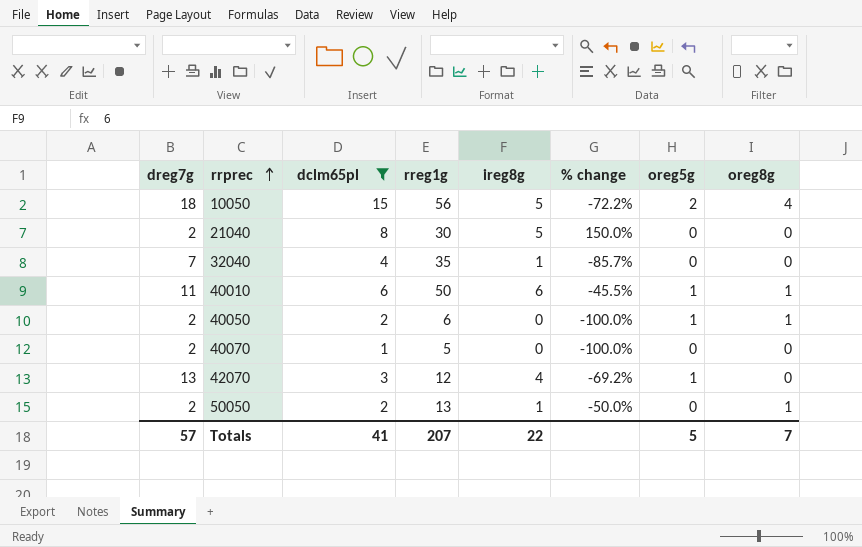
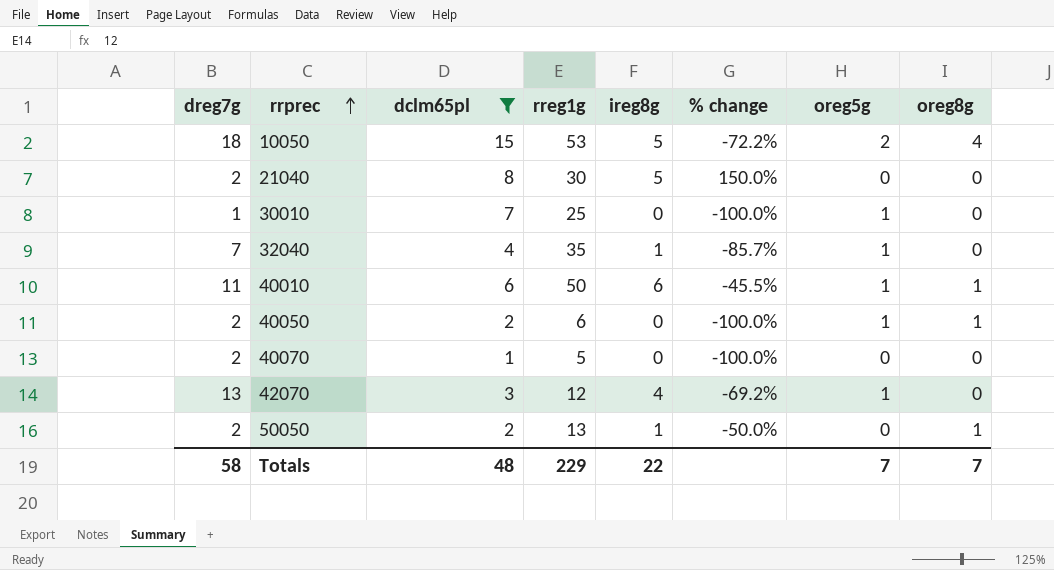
10050 | rreg1g: 56 -> 53
row 30010: none -> 1 | 7 | 25 | 0 | -100.0% | 1 | 0
32040 | oreg5g: 0 -> 1
Totals | dreg7g: 57 -> 58
Totals | dclm65pl: 41 -> 48
Totals | rreg1g: 207 -> 229
Totals | oreg5g: 5 -> 7

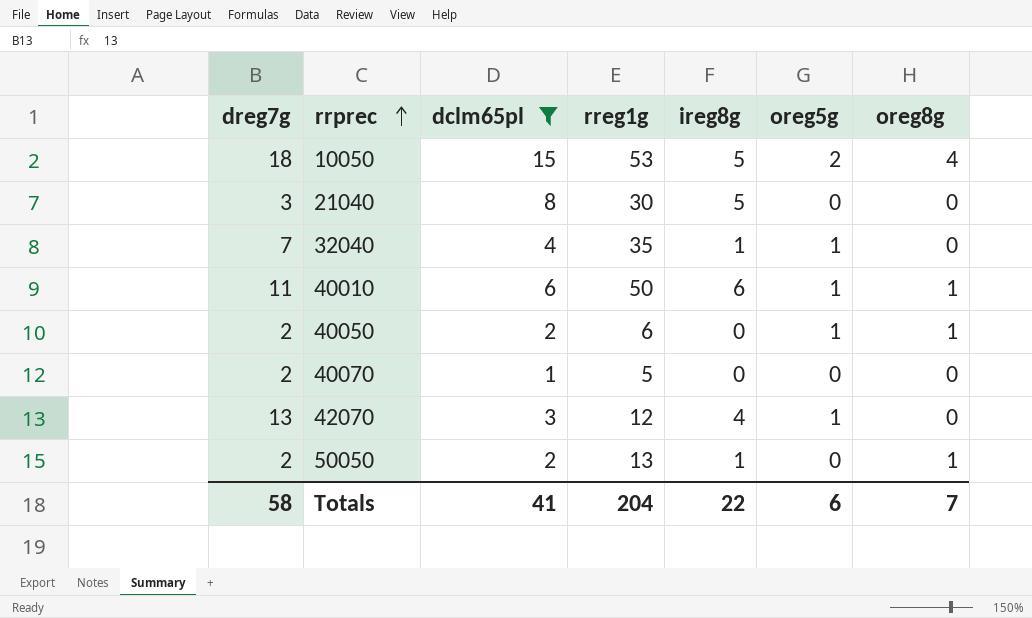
column % change | formula: ([ireg8g] - [dreg7g]) / [dreg7g] -> none
row 30010: 1 | 7 | 25 | 0 | -100.0% | 1 | 0 -> none
21040 | dreg7g: 2 -> 3
Totals | dclm65pl: 48 -> 41
Totals | rreg1g: 229 -> 204
Totals | oreg5g: 7 -> 6

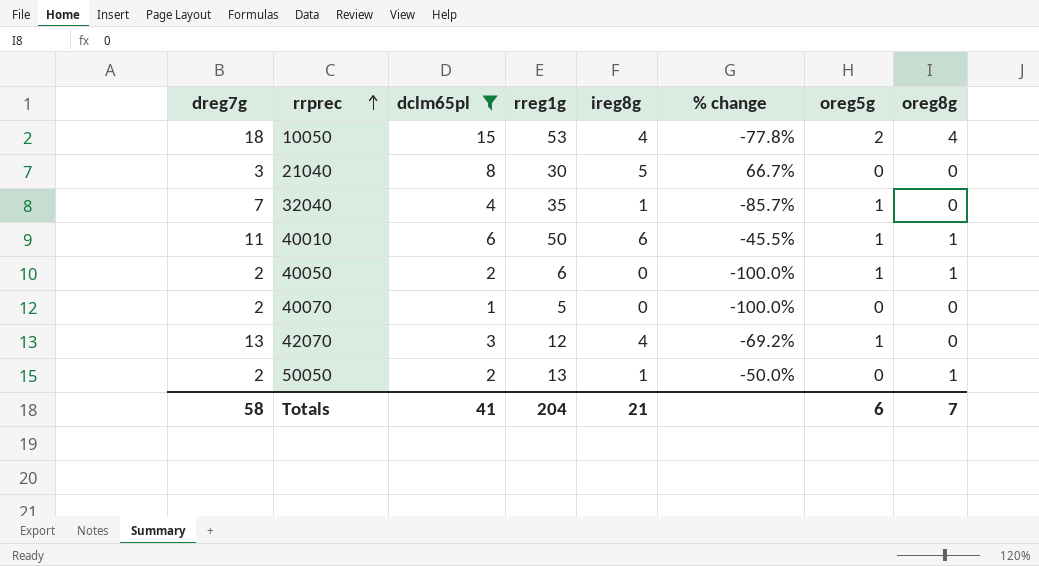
column % change | formula: none -> ([ireg8g] - [dreg7g]) / [dreg7g]
10050 | ireg8g: 5 -> 4
Totals | ireg8g: 22 -> 21

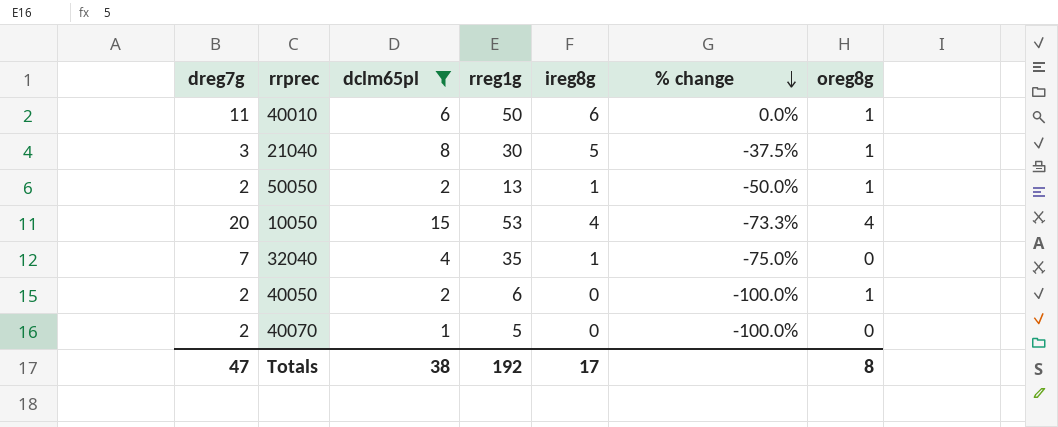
row order: rrprec ascending -> % change descending
column oreg5g | position: 7 -> none
column % change | formula: ([ireg8g] - [dreg7g]) / [dreg7g] -> ([ireg8g] - [dclm65pl]) / [dclm65pl]
row 42070: 13 | 3 | 12 | 4 | -69.2% | 1 | 0 -> none
21040 | oreg8g: 0 -> 1
10050 | dreg7g: 18 -> 20
Totals | dreg7g: 58 -> 47
Totals | dclm65pl: 41 -> 38
Totals | rreg1g: 204 -> 192
Totals | ireg8g: 21 -> 17
Totals | oreg8g: 7 -> 8

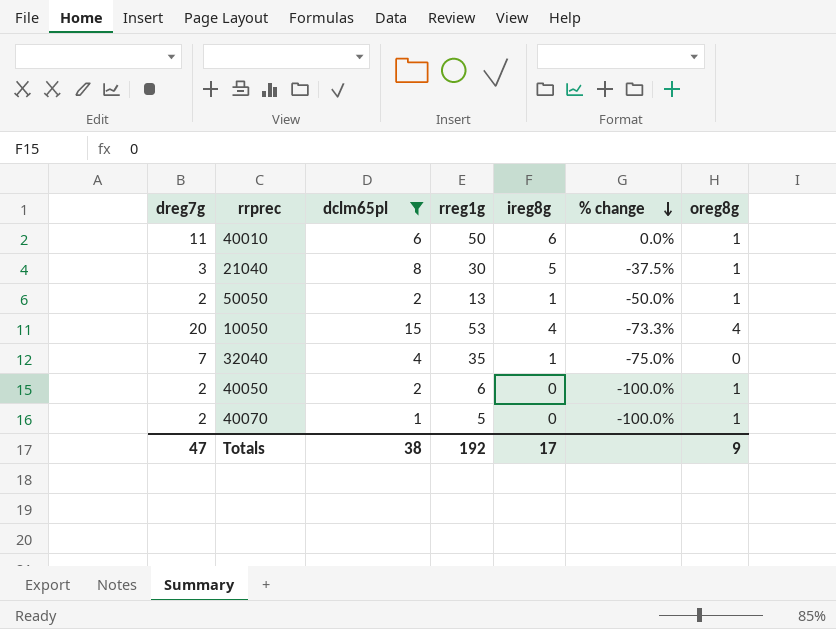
40070 | oreg8g: 0 -> 1
Totals | oreg8g: 8 -> 9

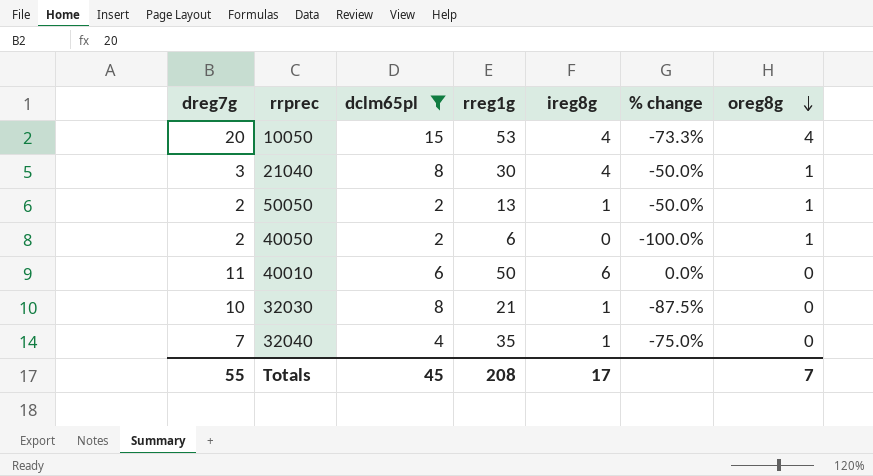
row order: % change descending -> oreg8g descending
row 40070: 2 | 1 | 5 | 0 | -100.0% | 1 -> none
21040 | ireg8g: 5 -> 4
21040 | % change: -37.5% -> -50.0%
40010 | oreg8g: 1 -> 0
row 32030: none -> 10 | 8 | 21 | 1 | -87.5% | 0
Totals | dreg7g: 47 -> 55
Totals | dclm65pl: 38 -> 45
Totals | rreg1g: 192 -> 208
Totals | oreg8g: 9 -> 7

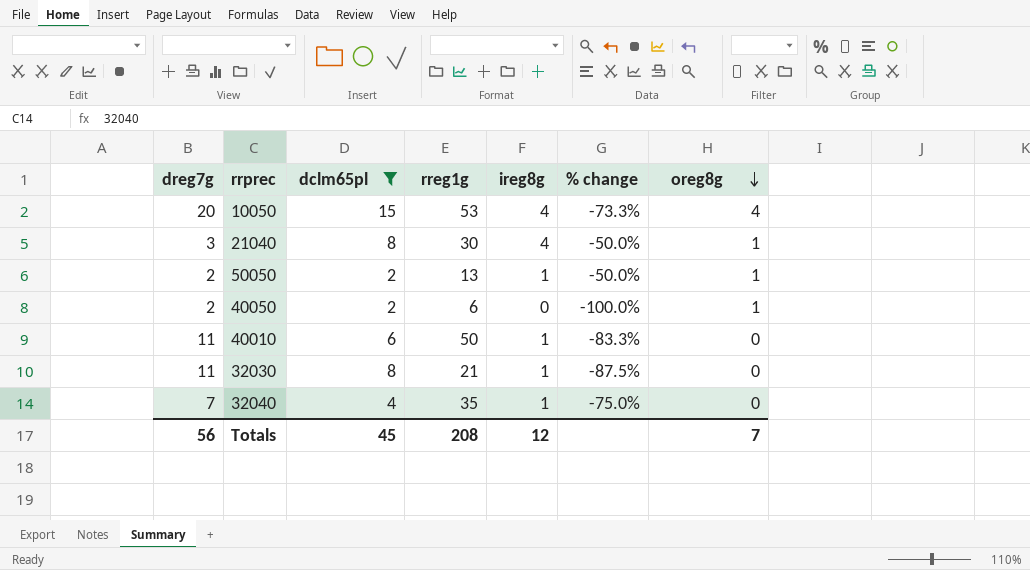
40010 | ireg8g: 6 -> 1
40010 | % change: 0.0% -> -83.3%
32030 | dreg7g: 10 -> 11
Totals | dreg7g: 55 -> 56
Totals | ireg8g: 17 -> 12

